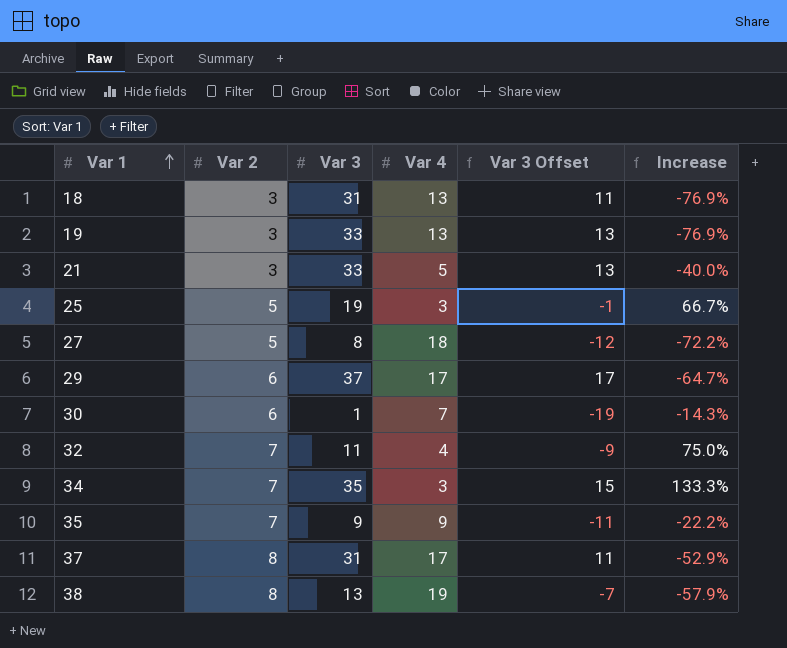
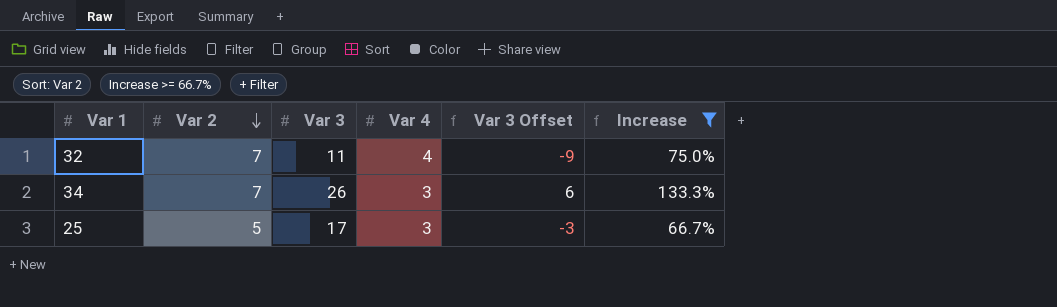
filter: none -> Increase >= 66.7%
row order: Var 1 ascending -> Var 2 descending
34 | Var 3: 35 -> 26
34 | Var 3 Offset: 15 -> 6
25 | Var 3: 19 -> 17
25 | Var 3 Offset: -1 -> -3

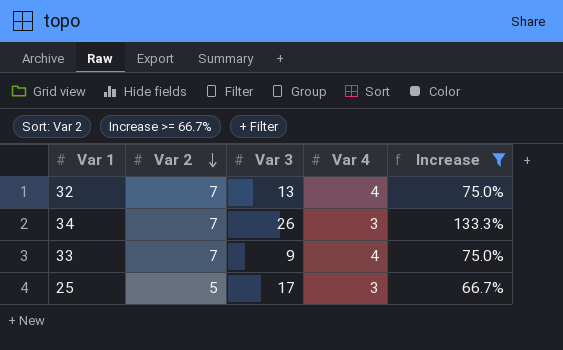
column Var 3 Offset | formula: [Var 3] - 20 -> none
32 | Var 3: 11 -> 13
row 33: none -> 7 | 9 | 4 | 75.0%

